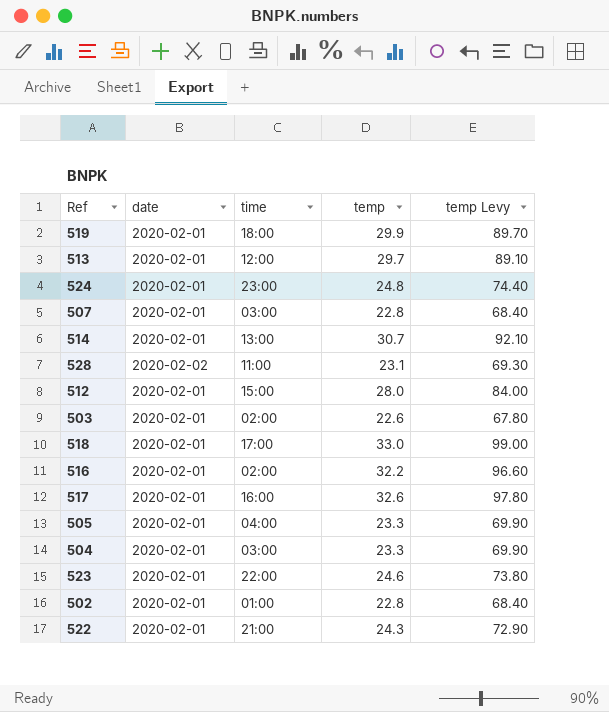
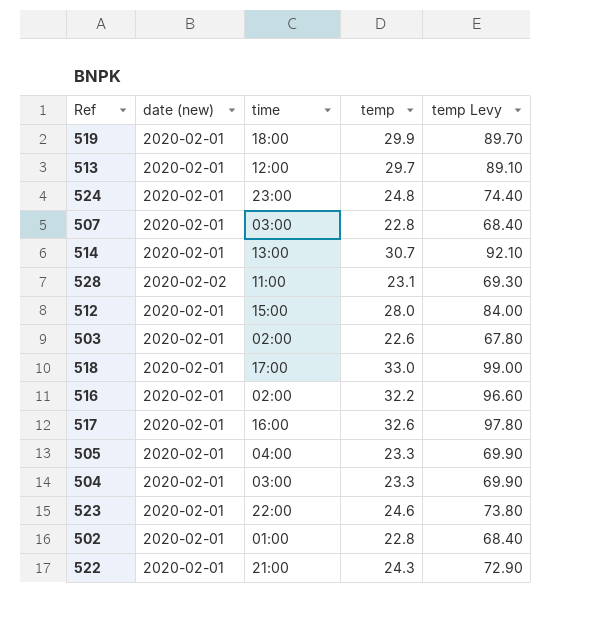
column name: date -> date (new)

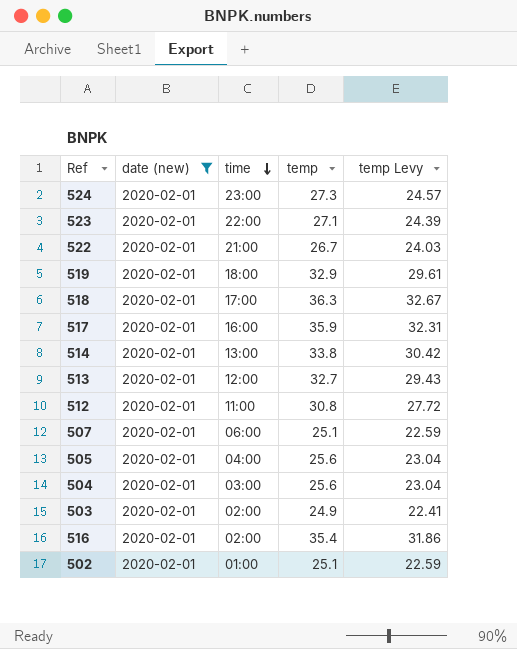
filter: none -> date (new) = 2020-02-01
row order: none -> time descending
column temp Levy | formula: [temp] * 3 -> [temp] * 0.9
524 | temp: 24.8 -> 27.3
523 | temp: 24.6 -> 27.1
522 | temp: 24.3 -> 26.7
519 | temp: 29.9 -> 32.9
518 | temp: 33.0 -> 36.3
517 | temp: 32.6 -> 35.9
514 | temp: 30.7 -> 33.8
513 | temp: 29.7 -> 32.7
512 | time: 15:00 -> 11:00
512 | temp: 28.0 -> 30.8
507 | time: 03:00 -> 06:00
507 | temp: 22.8 -> 25.1
505 | temp: 23.3 -> 25.6
504 | temp: 23.3 -> 25.6
503 | temp: 22.6 -> 24.9
516 | temp: 32.2 -> 35.4
502 | temp: 22.8 -> 25.1

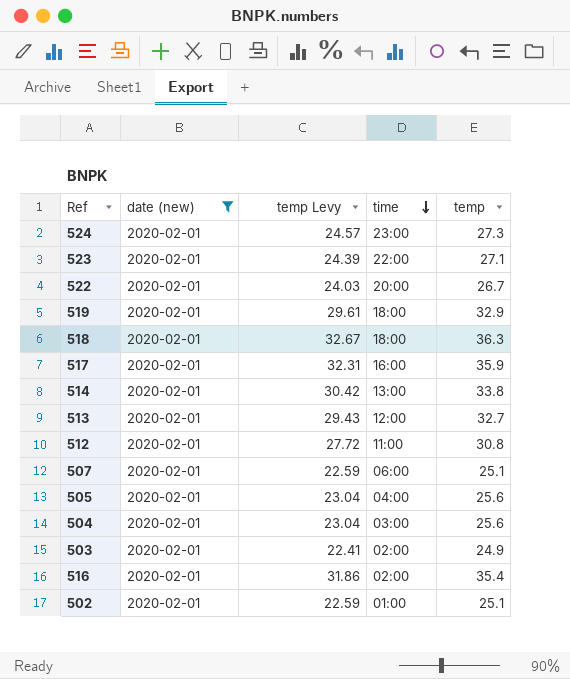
column temp Levy | position: 5 -> 3
522 | time: 21:00 -> 20:00
518 | time: 17:00 -> 18:00

